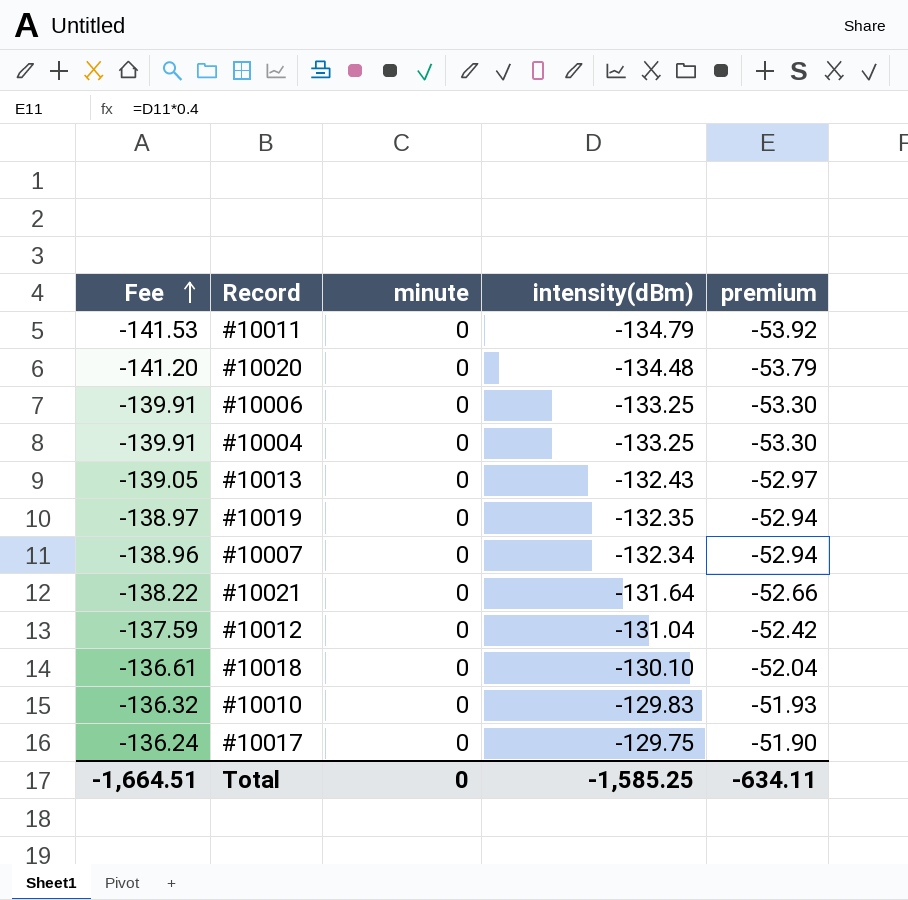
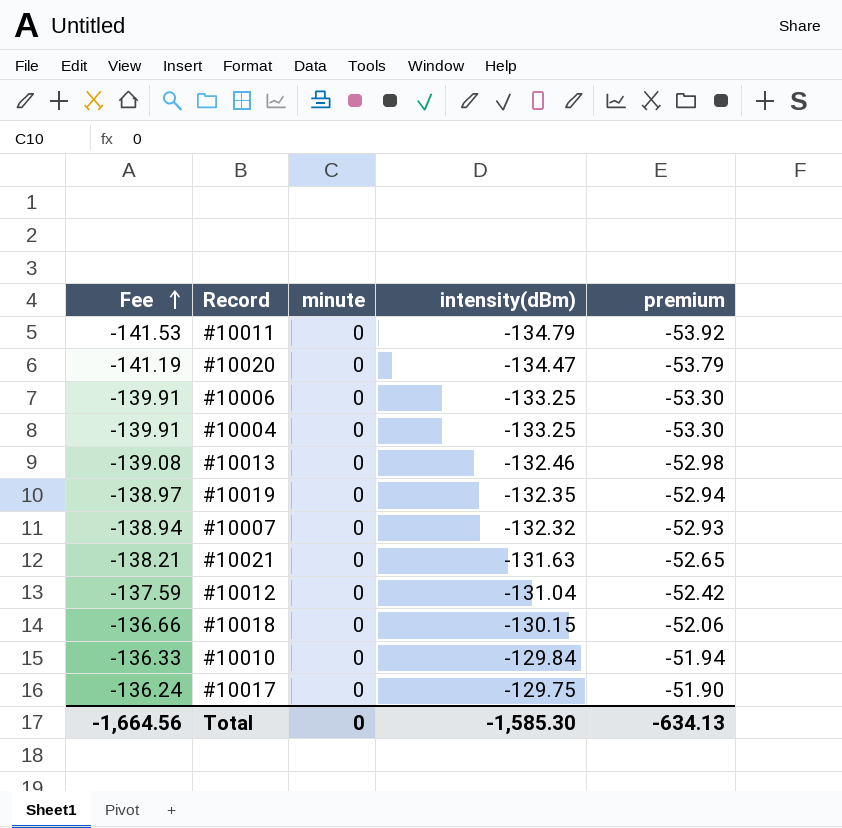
#10020 | Fee: -141.20 -> -141.19
#10020 | intensity(dBm): -134.48 -> -134.47
#10013 | Fee: -139.05 -> -139.08
#10013 | intensity(dBm): -132.43 -> -132.46
#10013 | premium: -52.97 -> -52.98
#10007 | Fee: -138.96 -> -138.94
#10007 | intensity(dBm): -132.34 -> -132.32
#10007 | premium: -52.94 -> -52.93
#10021 | Fee: -138.22 -> -138.21
#10021 | intensity(dBm): -131.64 -> -131.63
#10021 | premium: -52.66 -> -52.65
#10018 | Fee: -136.61 -> -136.66
#10018 | intensity(dBm): -130.10 -> -130.15
#10018 | premium: -52.04 -> -52.06
#10010 | Fee: -136.32 -> -136.33
#10010 | intensity(dBm): -129.83 -> -129.84
#10010 | premium: -51.93 -> -51.94
Total | Fee: -1,664.51 -> -1,664.56
Total | intensity(dBm): -1,585.25 -> -1,585.30
Total | premium: -634.11 -> -634.13

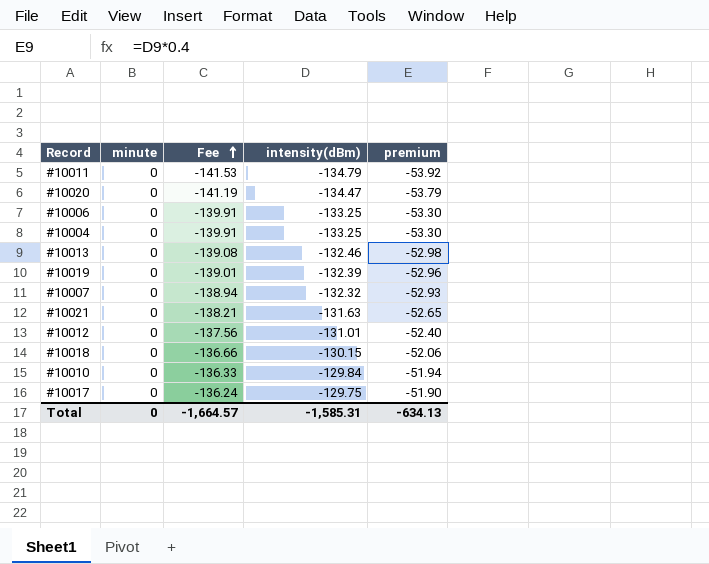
column Fee | position: 1 -> 3
#10019 | Fee: -138.97 -> -139.01
#10019 | intensity(dBm): -132.35 -> -132.39
#10019 | premium: -52.94 -> -52.96
#10012 | Fee: -137.59 -> -137.56
#10012 | intensity(dBm): -131.04 -> -131.01
#10012 | premium: -52.42 -> -52.40
Total | Fee: -1,664.56 -> -1,664.57
Total | intensity(dBm): -1,585.30 -> -1,585.31

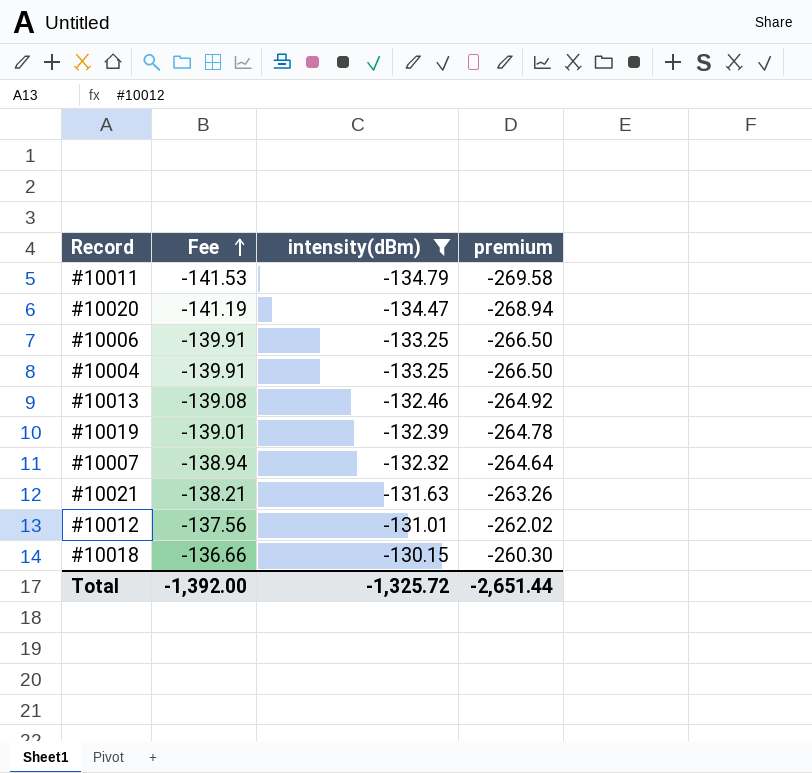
filter: none -> intensity(dBm) <= -130.15
column minute | position: 2 -> none
column premium | formula: [intensity(dBm)] * 0.4 -> [intensity(dBm)] * 2
Total | Fee: -1,664.57 -> -1,392.00
Total | intensity(dBm): -1,585.31 -> -1,325.72
Total | premium: -634.13 -> -2,651.44

